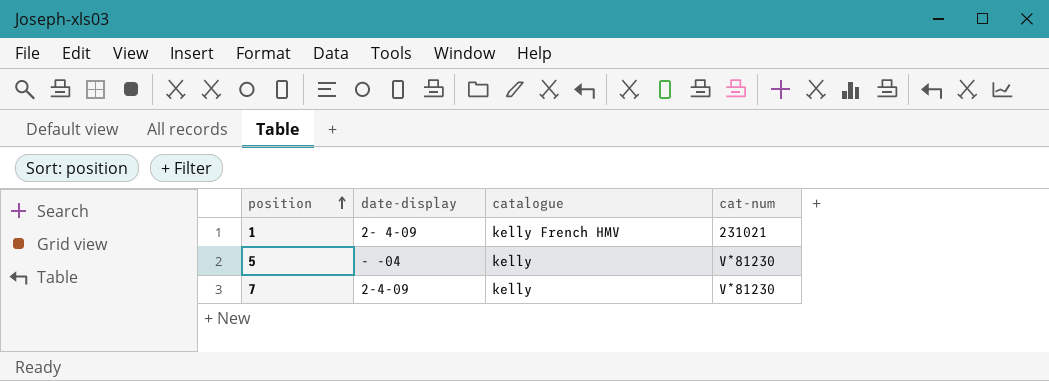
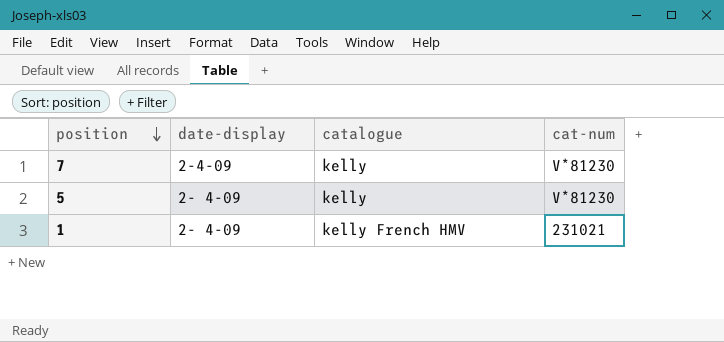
row order: position ascending -> position descending
5 | date-display: - -04 -> 2- 4-09

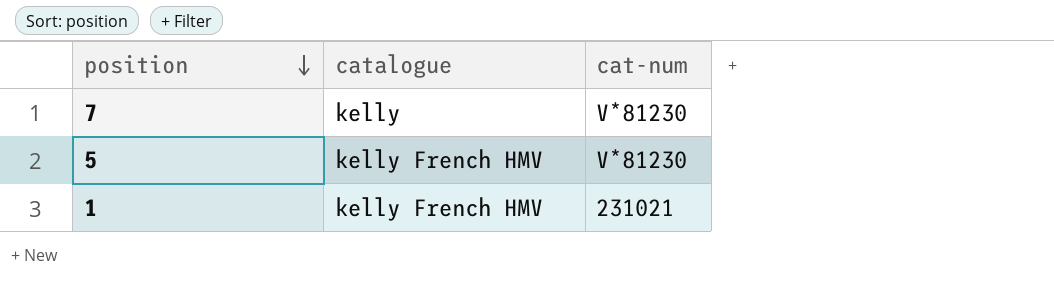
column date-display | position: 2 -> none
5 | catalogue: kelly -> kelly French HMV

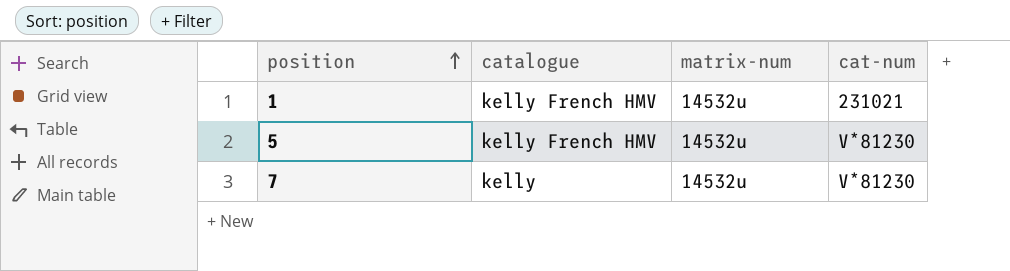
row order: position descending -> position ascending
column matrix-num | position: none -> 3

